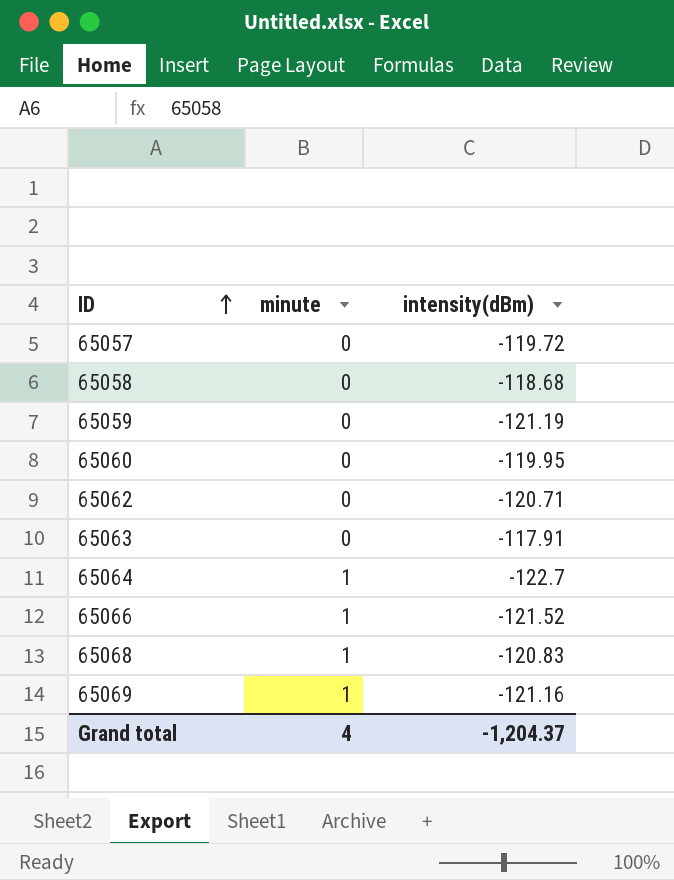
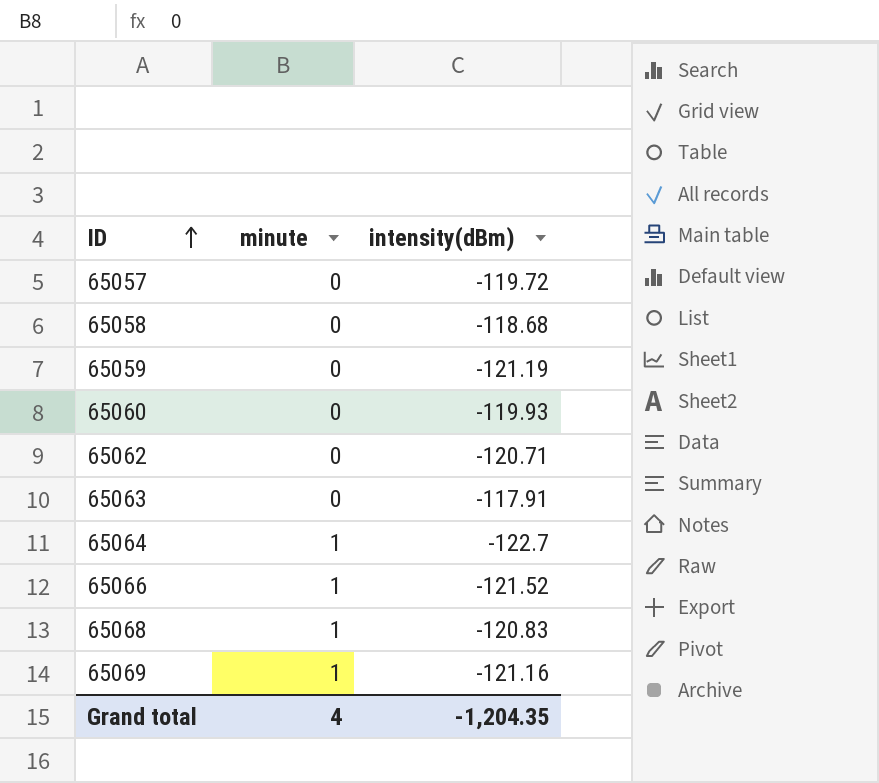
65060 | intensity(dBm): -119.95 -> -119.93
Grand total | intensity(dBm): -1,204.37 -> -1,204.35

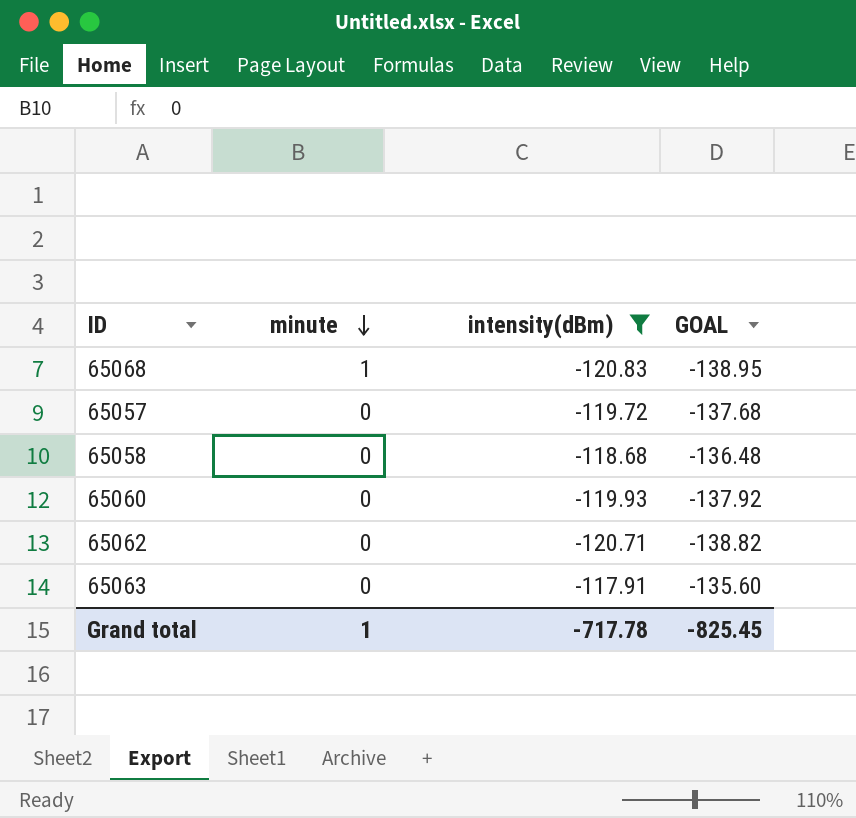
filter: none -> intensity(dBm) >= -120.83
row order: ID ascending -> minute descending
column GOAL | formula: none -> [intensity(dBm)] * 1.15
Grand total | minute: 4 -> 1
Grand total | intensity(dBm): -1,204.35 -> -717.78

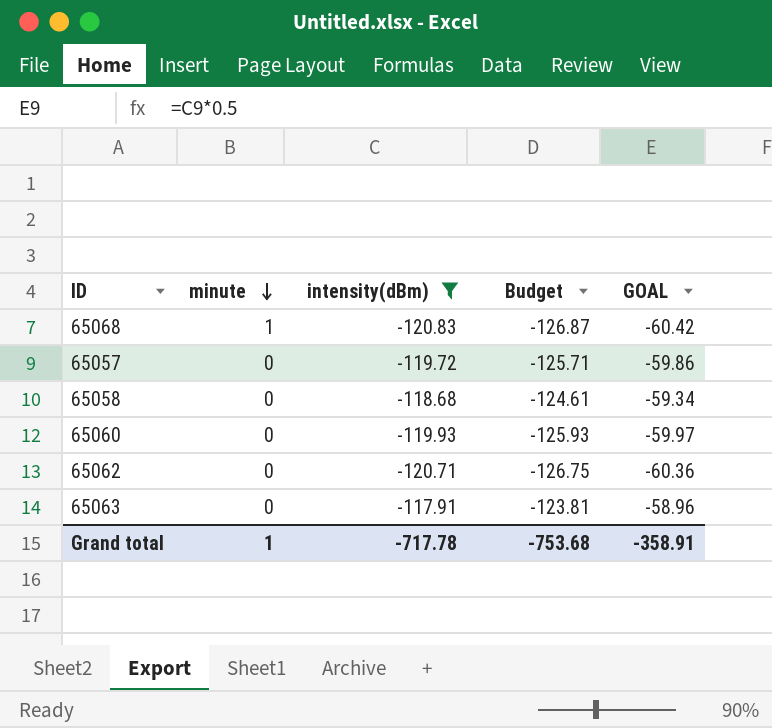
column Budget | formula: none -> [intensity(dBm)] * 1.05
column GOAL | formula: [intensity(dBm)] * 1.15 -> [intensity(dBm)] * 0.5
Grand total | GOAL: -825.45 -> -358.91

